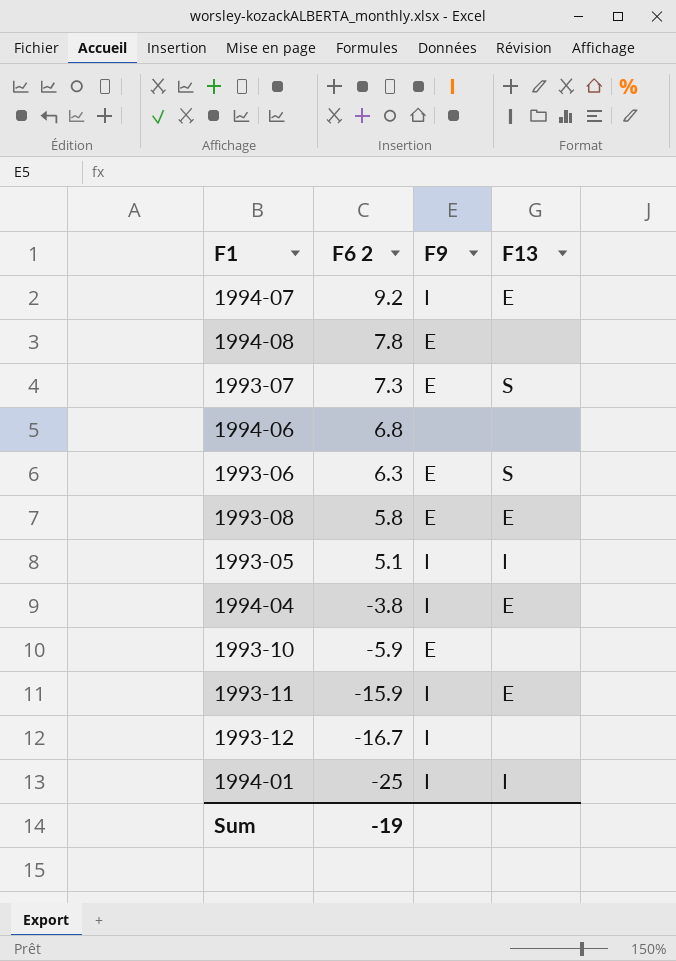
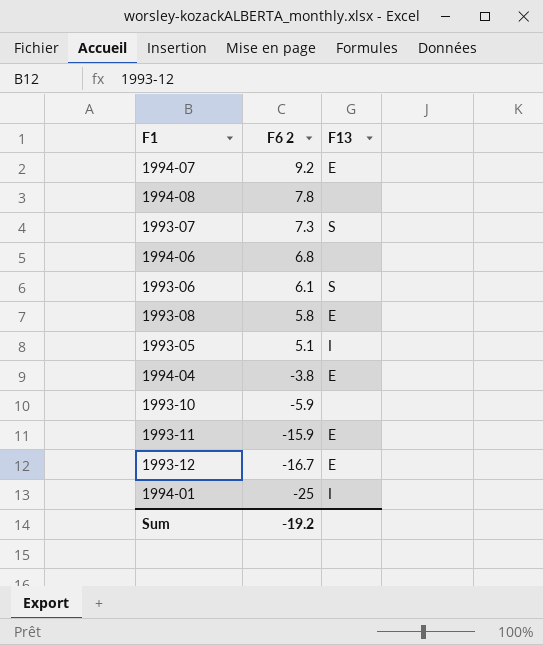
column F9 | position: 3 -> none
1993-06 | F6 2: 6.3 -> 6.1
1993-12 | F13: none -> E
Sum | F6 2: -19 -> -19.2

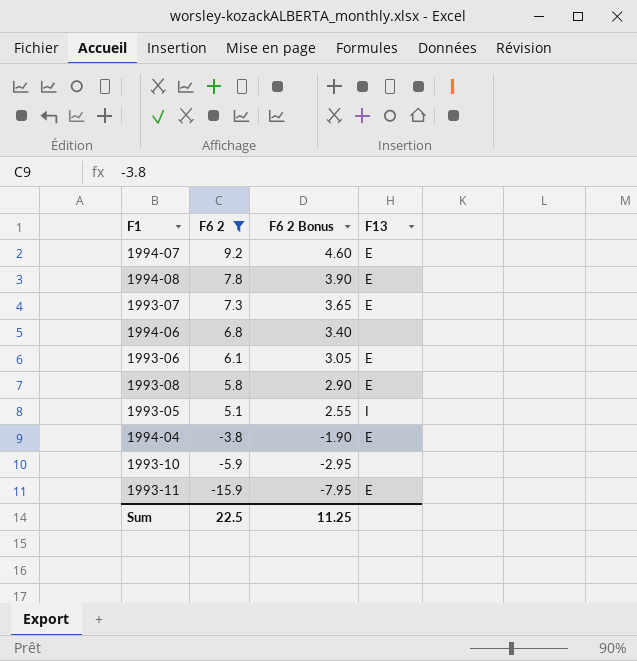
filter: none -> F6 2 >= -15.9
column F6 2 Bonus | formula: none -> [F6 2] * 0.5
1994-08 | F13: none -> E
1993-07 | F13: S -> E
1993-06 | F13: S -> E
Sum | F6 2: -19.2 -> 22.5

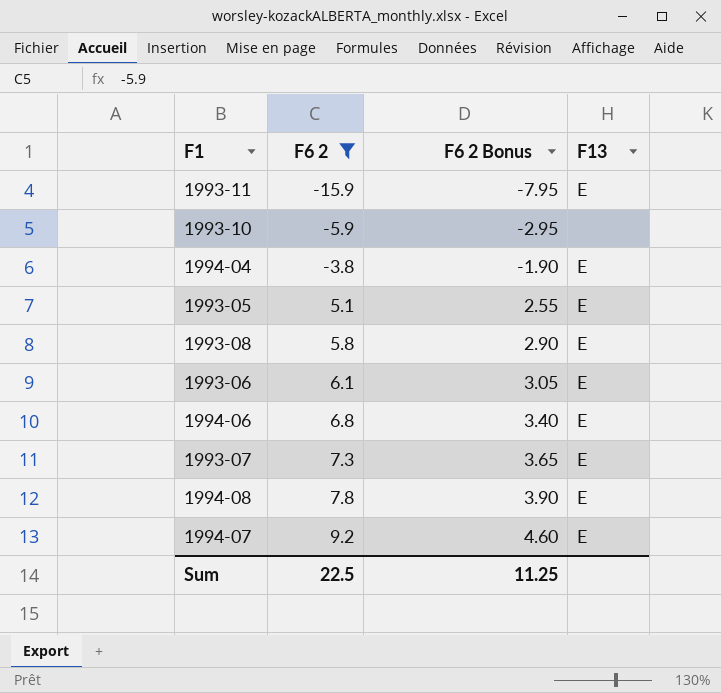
row order: F6 2 descending -> F6 2 ascending
1993-05 | F13: I -> E
1994-06 | F13: none -> E

